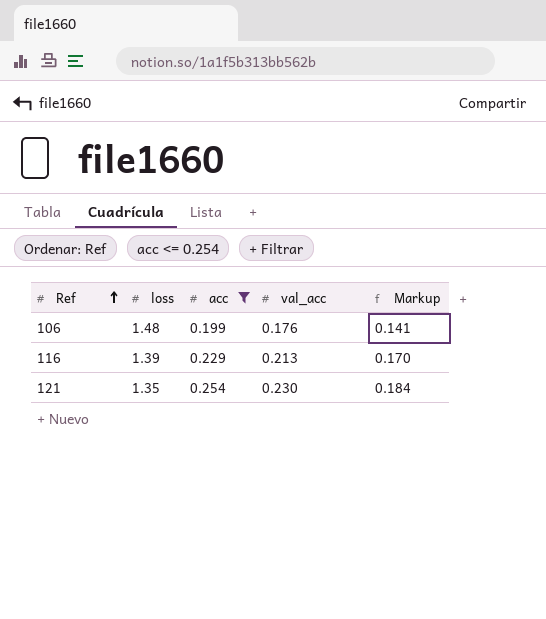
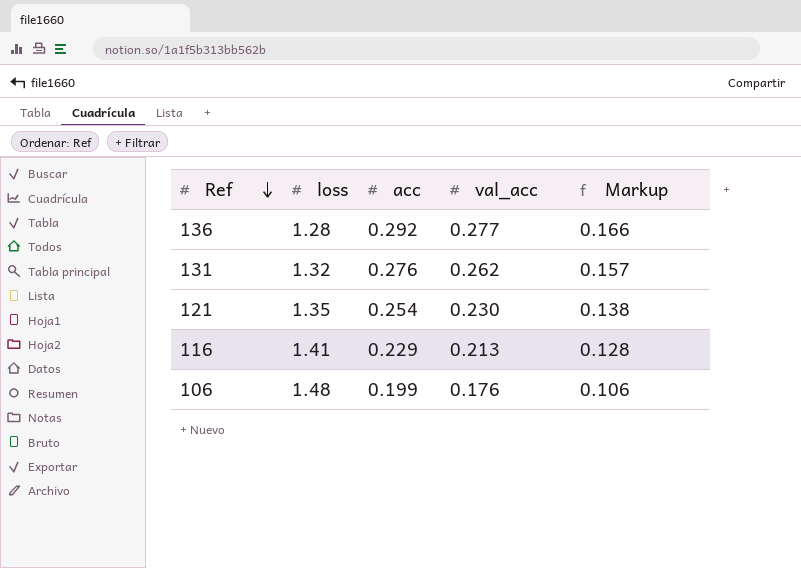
filter: acc <= 0.254 -> none
row order: Ref ascending -> Ref descending
column Markup | formula: [val_acc] * 0.8 -> [val_acc] * 0.6
116 | loss: 1.39 -> 1.41

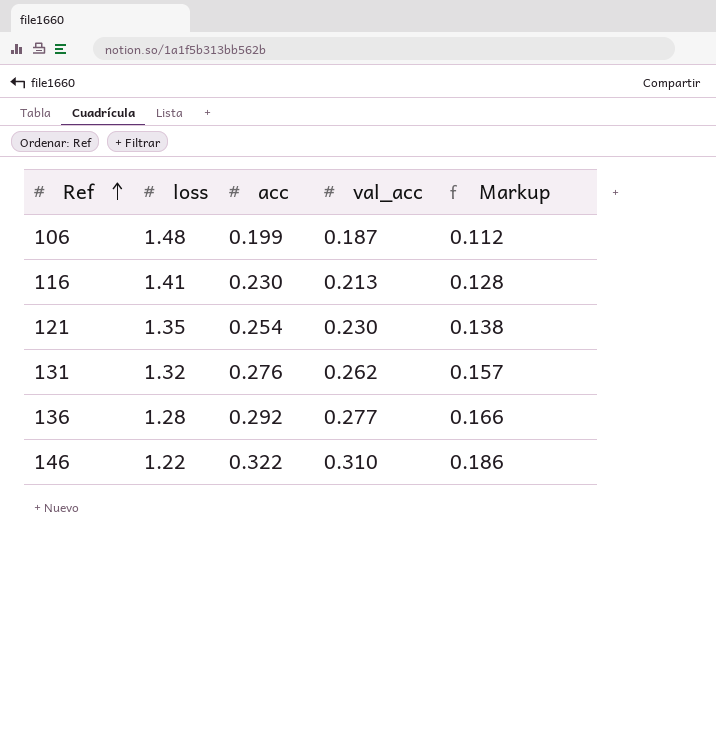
row order: Ref descending -> Ref ascending
106 | val_acc: 0.176 -> 0.187
106 | Markup: 0.106 -> 0.112
116 | acc: 0.229 -> 0.230
row 146: none -> 1.22 | 0.322 | 0.310 | 0.186

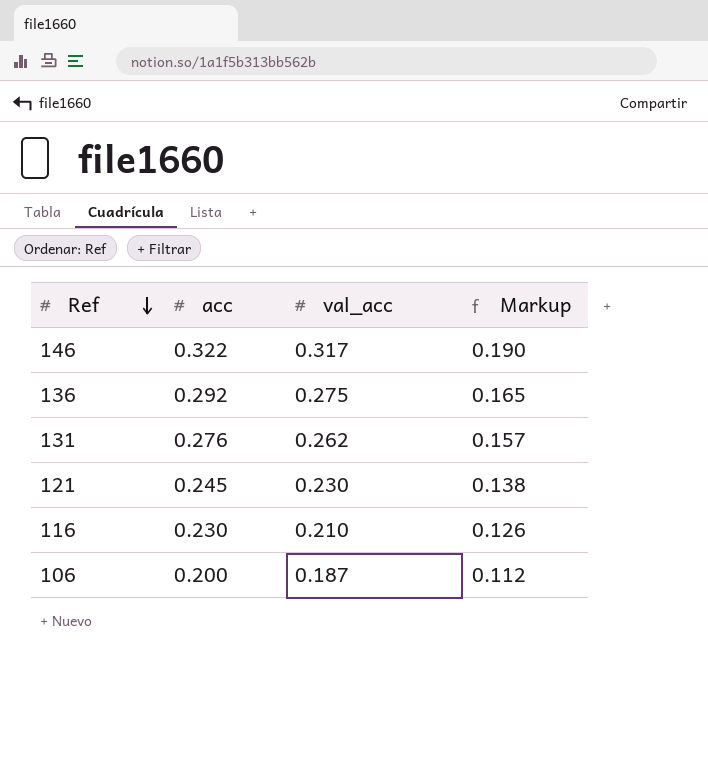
row order: Ref ascending -> Ref descending
column loss | position: 2 -> none
146 | val_acc: 0.310 -> 0.317
146 | Markup: 0.186 -> 0.190
136 | val_acc: 0.277 -> 0.275
136 | Markup: 0.166 -> 0.165
121 | acc: 0.254 -> 0.245
116 | val_acc: 0.213 -> 0.210
116 | Markup: 0.128 -> 0.126
106 | acc: 0.199 -> 0.200

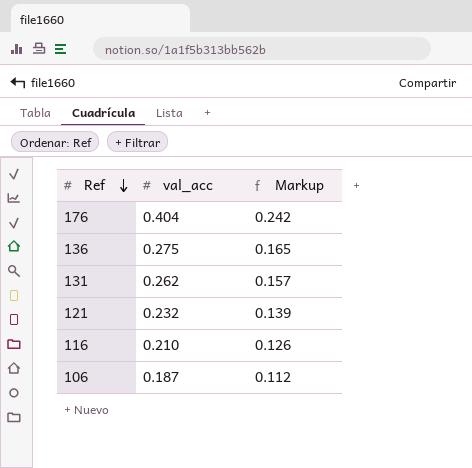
column acc | position: 2 -> none
row 146: 0.322 | 0.317 | 0.190 -> none
row 176: none -> 0.404 | 0.242
121 | val_acc: 0.230 -> 0.232
121 | Markup: 0.138 -> 0.139

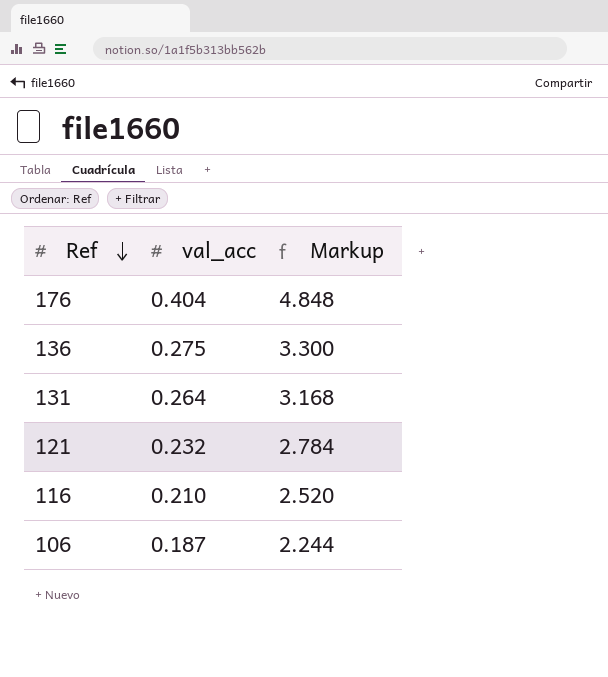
column Markup | formula: [val_acc] * 0.6 -> [val_acc] * 12
131 | val_acc: 0.262 -> 0.264

